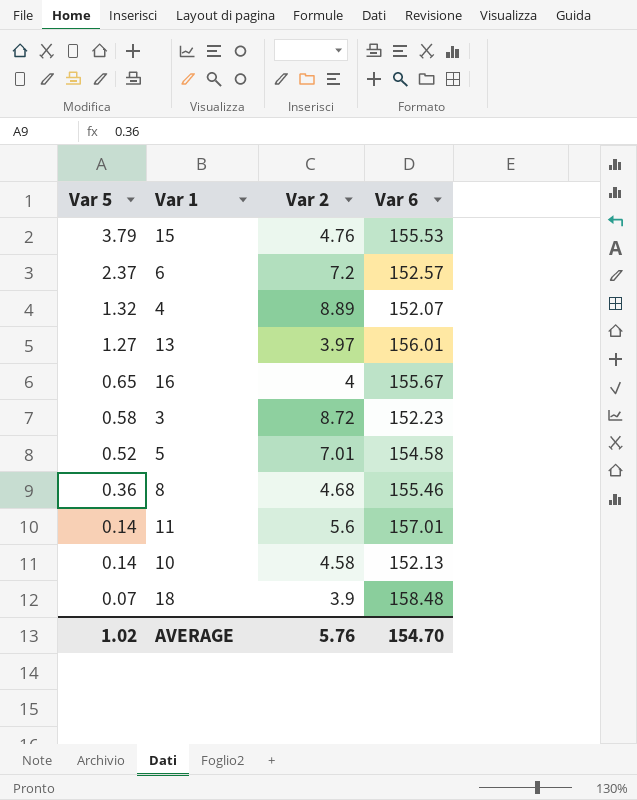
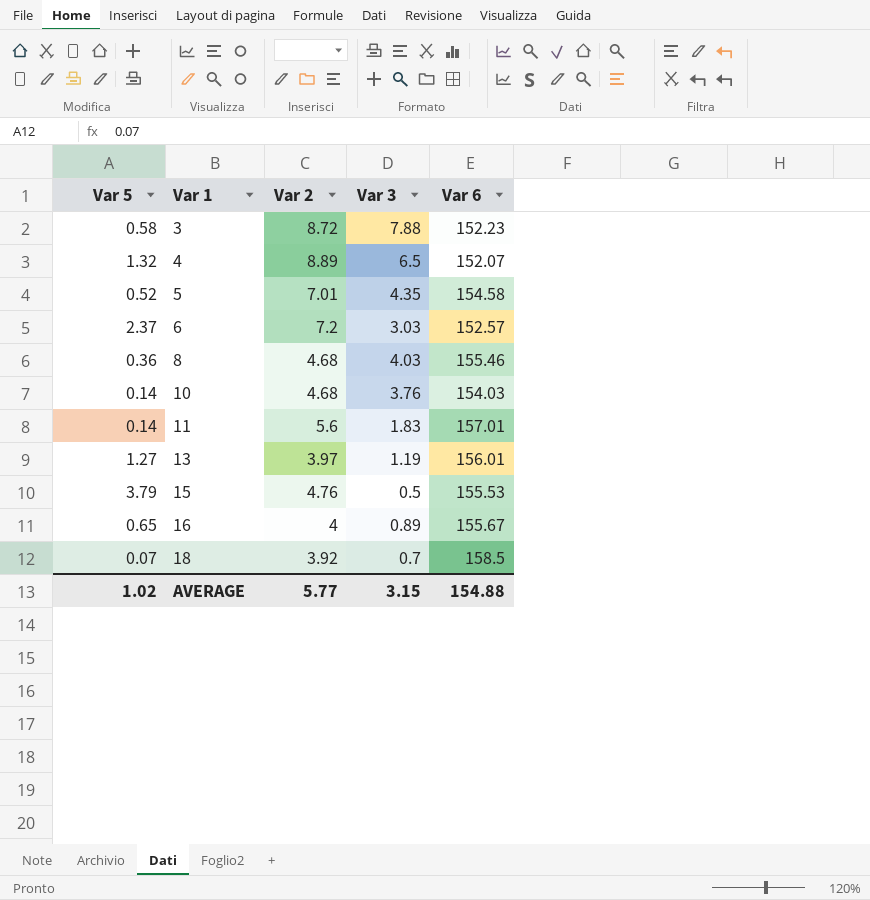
row order: Var 5 descending -> Var 1 ascending
column Var 3 | position: none -> 4
10 | Var 2: 4.58 -> 4.68
10 | Var 6: 152.13 -> 154.03
18 | Var 2: 3.9 -> 3.92
18 | Var 6: 158.48 -> 158.5
AVERAGE | Var 2: 5.76 -> 5.77
AVERAGE | Var 6: 154.70 -> 154.88

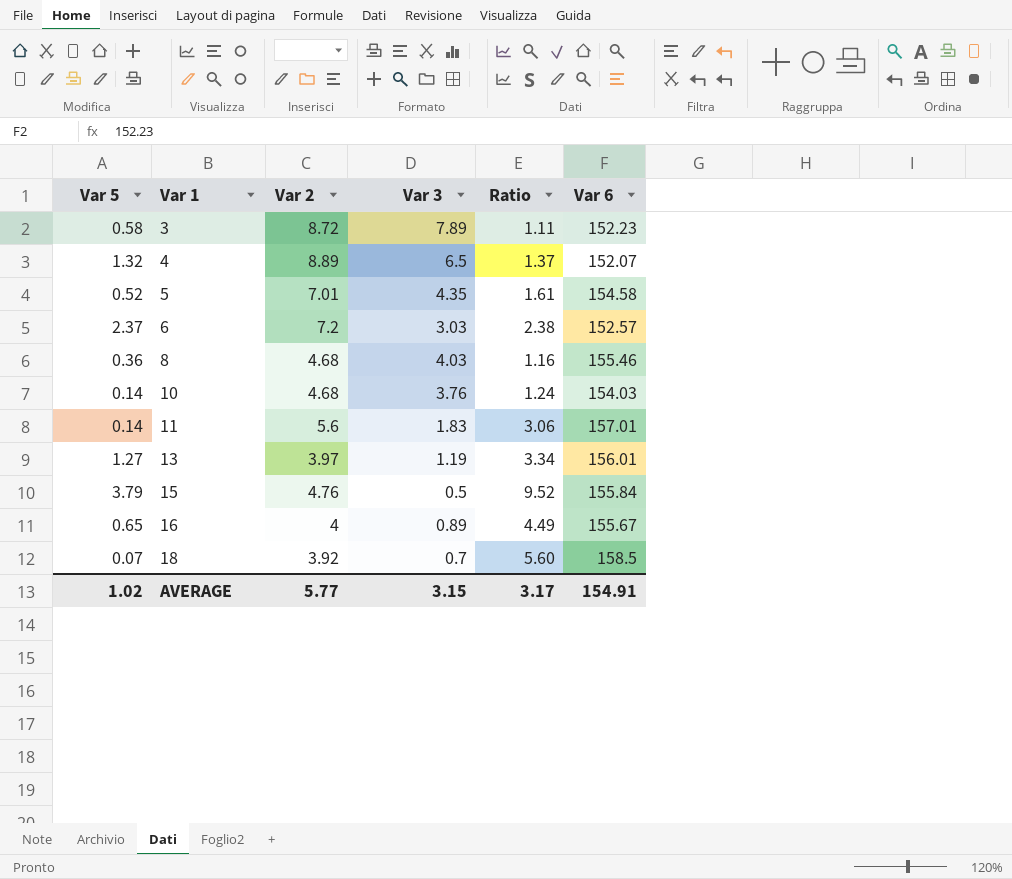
column Ratio | formula: none -> [Var 2] / [Var 3]
3 | Var 3: 7.88 -> 7.89
15 | Var 6: 155.53 -> 155.84
AVERAGE | Var 6: 154.88 -> 154.91

